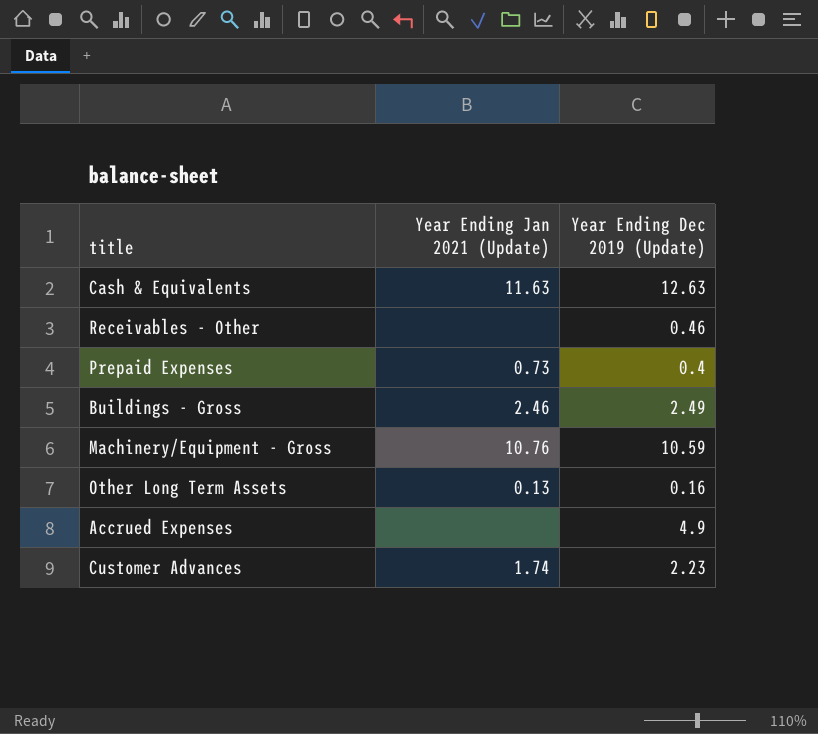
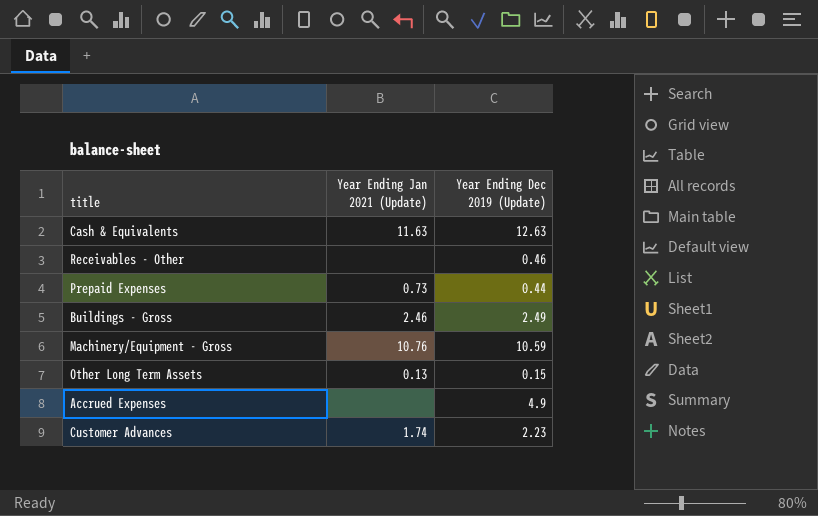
Prepaid Expenses | Year Ending Dec 2019 (Update): 0.4 -> 0.44
Other Long Term Assets | Year Ending Dec 2019 (Update): 0.16 -> 0.15

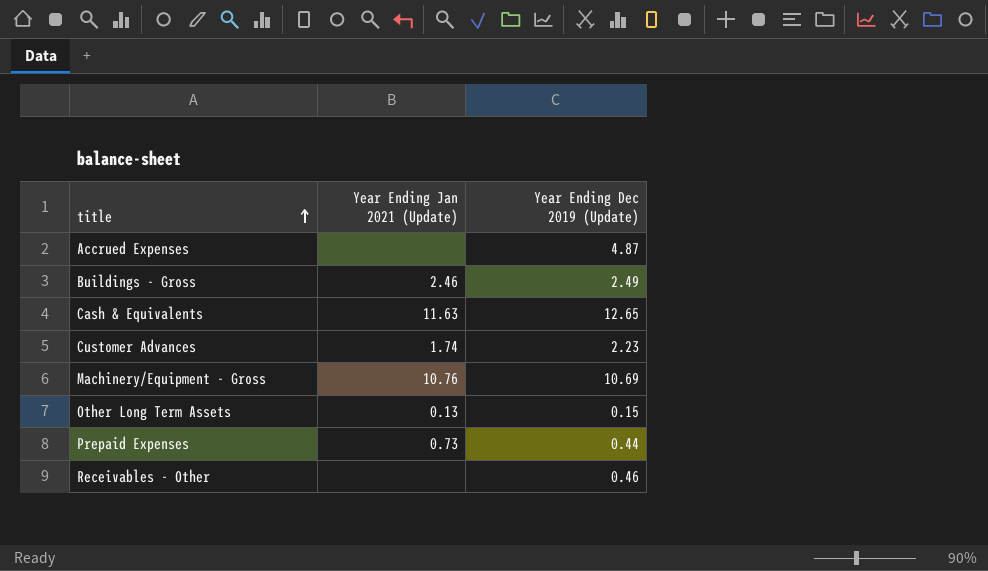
row order: none -> title ascending
Accrued Expenses | Year Ending Dec 2019 (Update): 4.9 -> 4.87
Cash & Equivalents | Year Ending Dec 2019 (Update): 12.63 -> 12.65
Machinery/Equipment - Gross | Year Ending Dec 2019 (Update): 10.59 -> 10.69

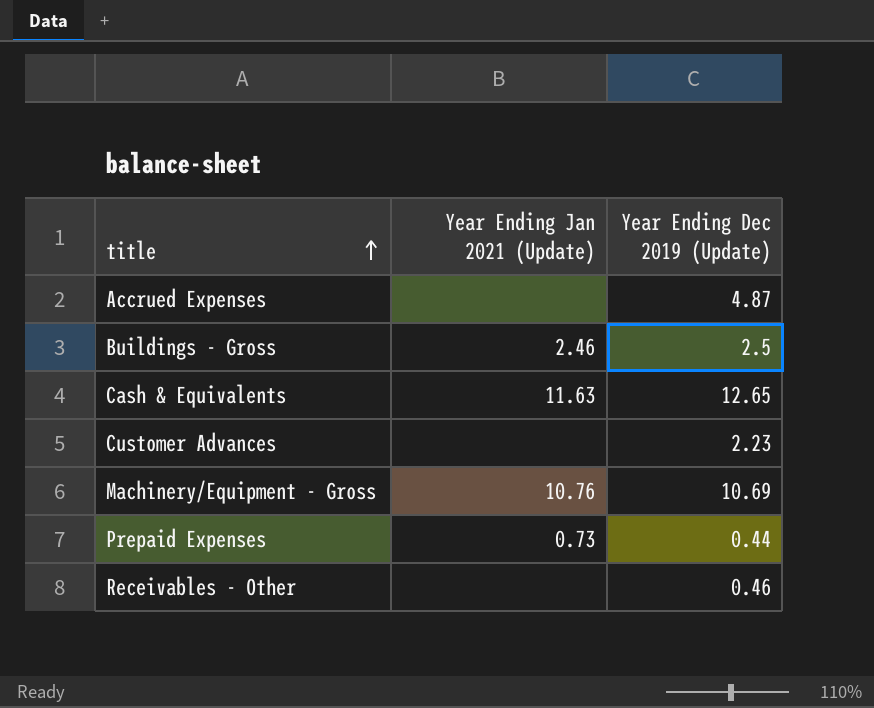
row Other Long Term Assets: 0.13 | 0.15 -> none
Buildings - Gross | Year Ending Dec 2019 (Update): 2.49 -> 2.5
Customer Advances | Year Ending Jan 2021 (Update): 1.74 -> none

